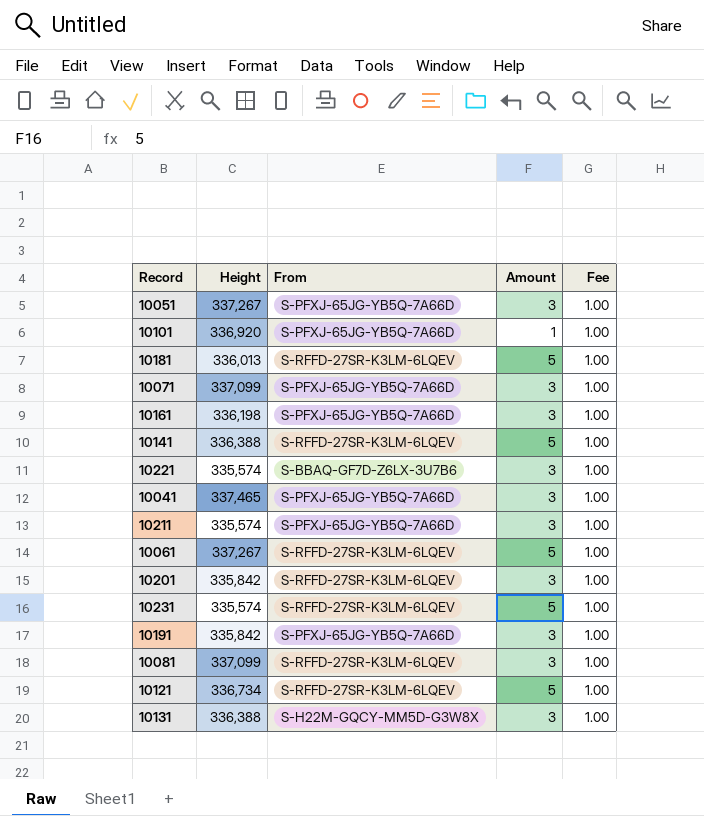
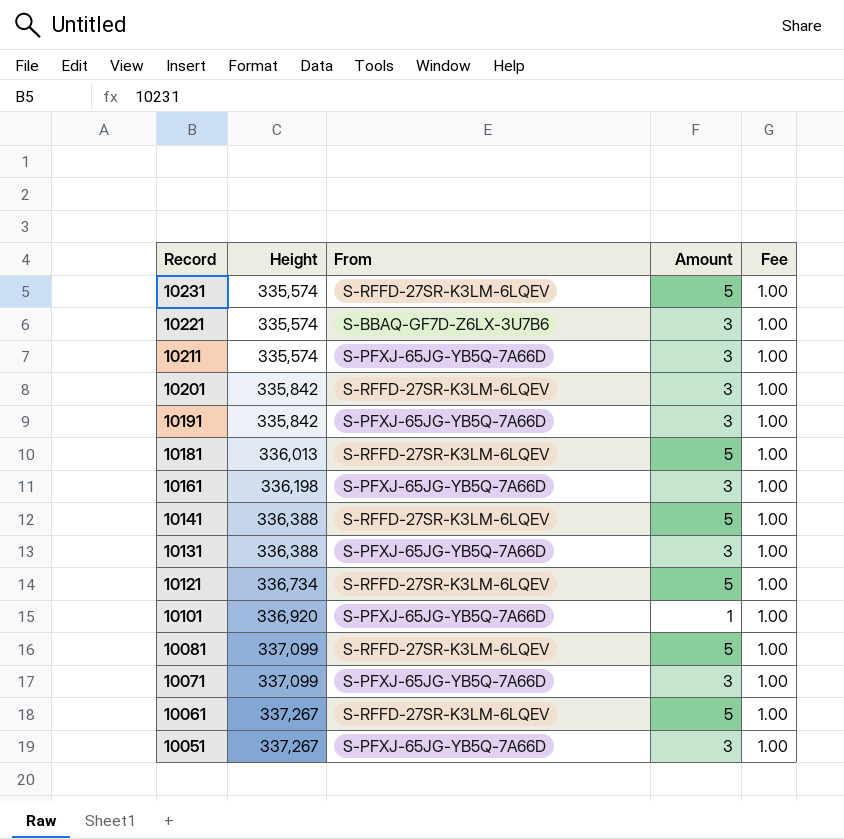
row order: none -> Record descending
row 10041: 337,465 | S-PFXJ-65JG-YB5Q-7A66D | 3 | 1.00 -> none
10131 | From: S-H22M-GQCY-MM5D-G3W8X -> S-PFXJ-65JG-YB5Q-7A66D
10081 | Amount: 3 -> 5

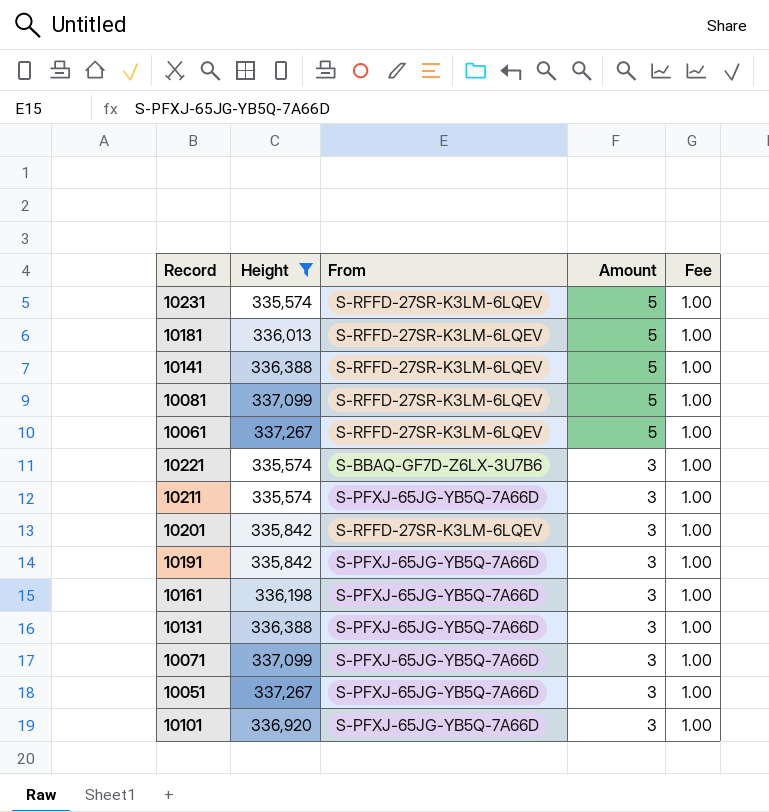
filter: none -> Height != 336,734
row order: Record descending -> Amount descending
10101 | Amount: 1 -> 3

